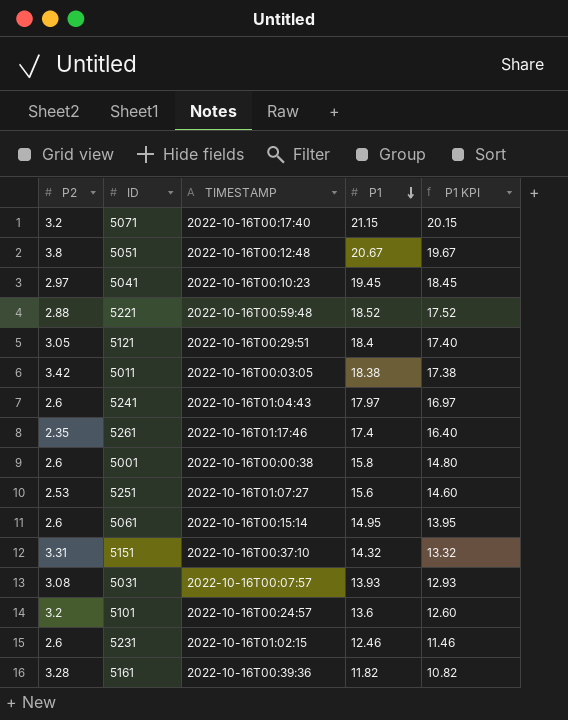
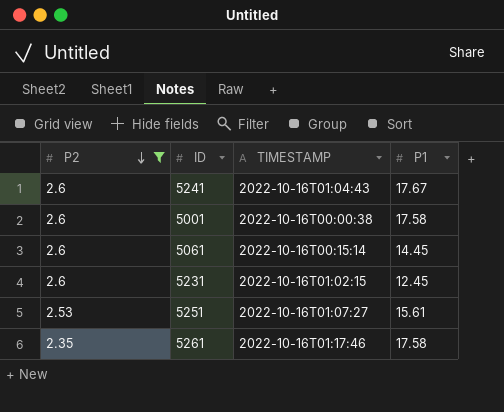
filter: none -> P2 <= 2.6
row order: P1 descending -> P2 descending
column P1 KPI | formula: [P1] - 1 -> none
5241 | P1: 17.97 -> 17.67
5001 | P1: 15.8 -> 17.58
5061 | P1: 14.95 -> 14.45
5231 | P1: 12.46 -> 12.45
5251 | P1: 15.6 -> 15.61
5261 | P1: 17.4 -> 17.58

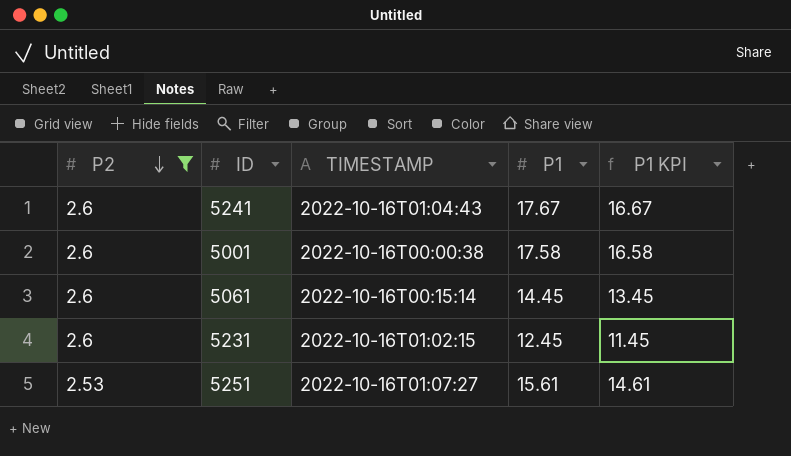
column P1 KPI | formula: none -> [P1] - 1
row 5261: 2.35 | 2022-10-16T01:17:46 | 17.58 -> none

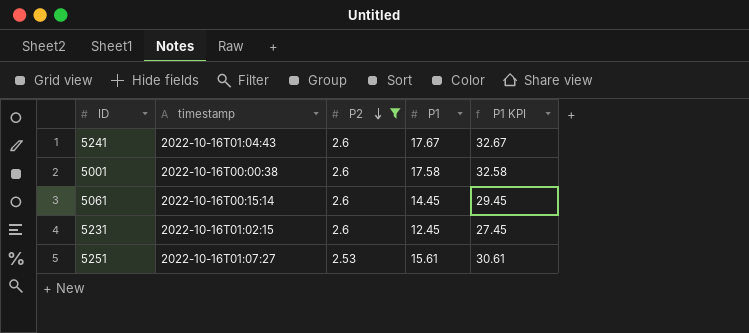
column name: TIMESTAMP -> timestamp
column P2 | position: 1 -> 3
column P1 KPI | formula: [P1] - 1 -> [P1] + 15

